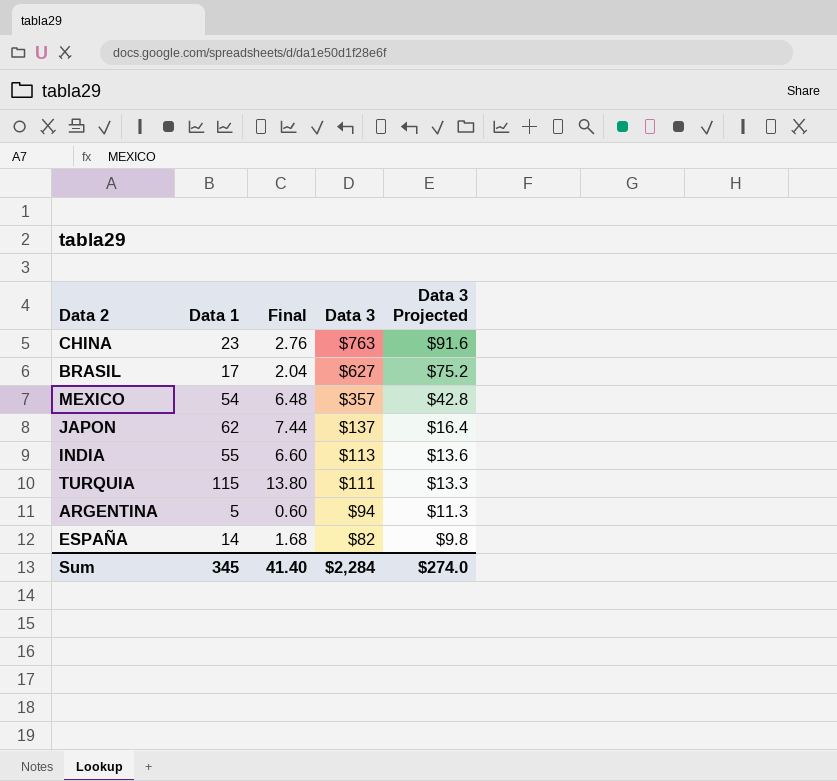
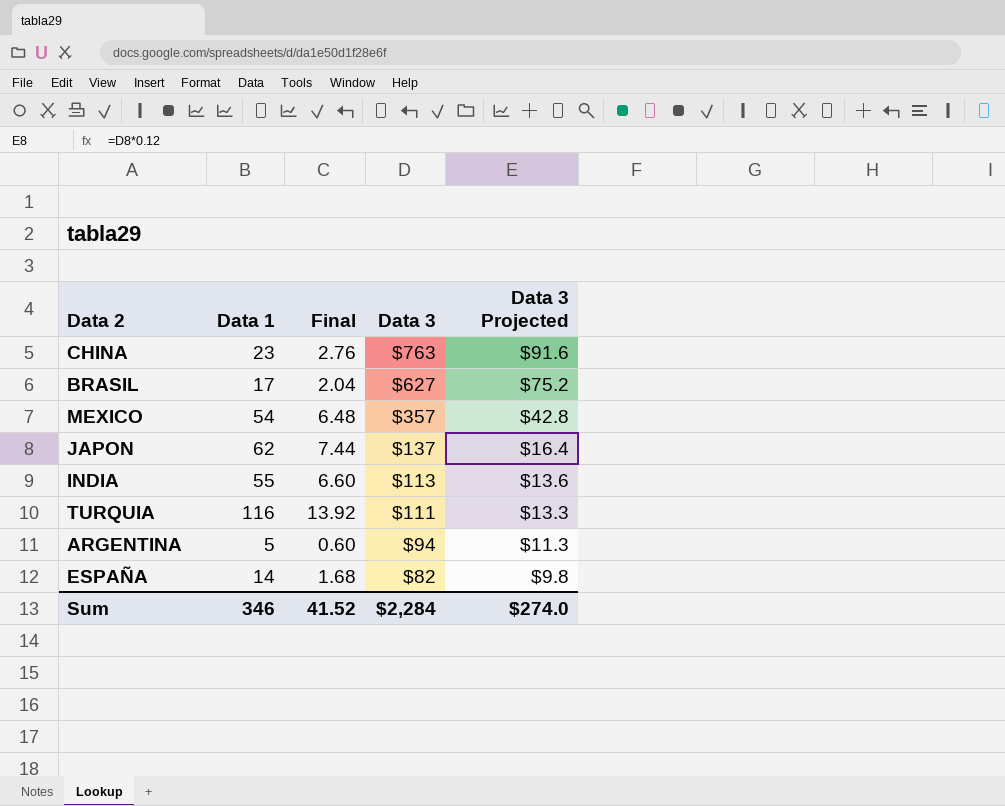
TURQUIA | Data 1: 115 -> 116
TURQUIA | Final: 13.80 -> 13.92
Sum | Data 1: 345 -> 346
Sum | Final: 41.40 -> 41.52

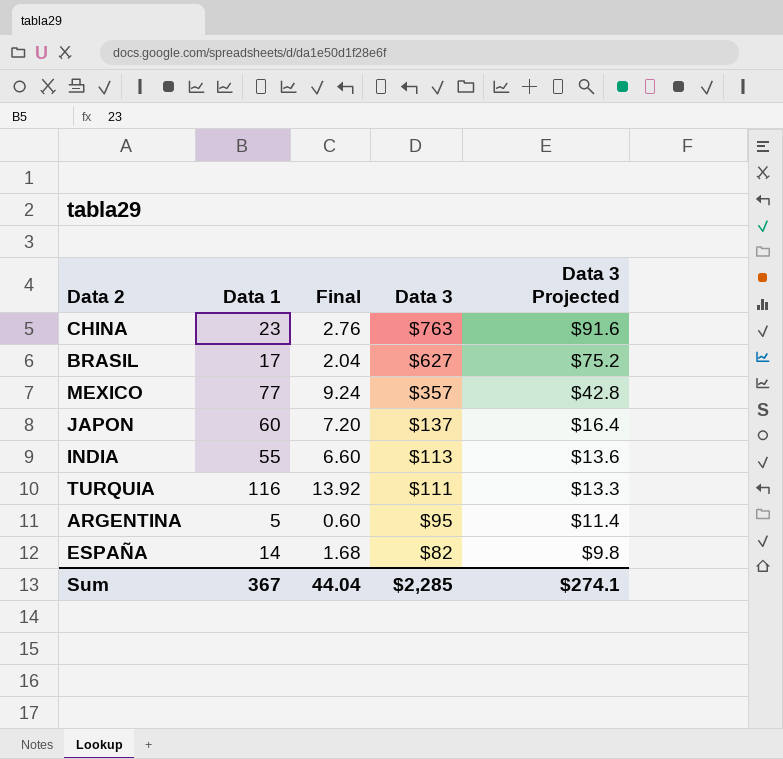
MEXICO | Data 1: 54 -> 77
MEXICO | Final: 6.48 -> 9.24
JAPON | Data 1: 62 -> 60
JAPON | Final: 7.44 -> 7.20
ARGENTINA | Data 3: $94 -> $95
ARGENTINA | Data 3 Projected: $11.3 -> $11.4
Sum | Data 1: 346 -> 367
Sum | Final: 41.52 -> 44.04
Sum | Data 3: $2,284 -> $2,285
Sum | Data 3 Projected: $274.0 -> $274.1

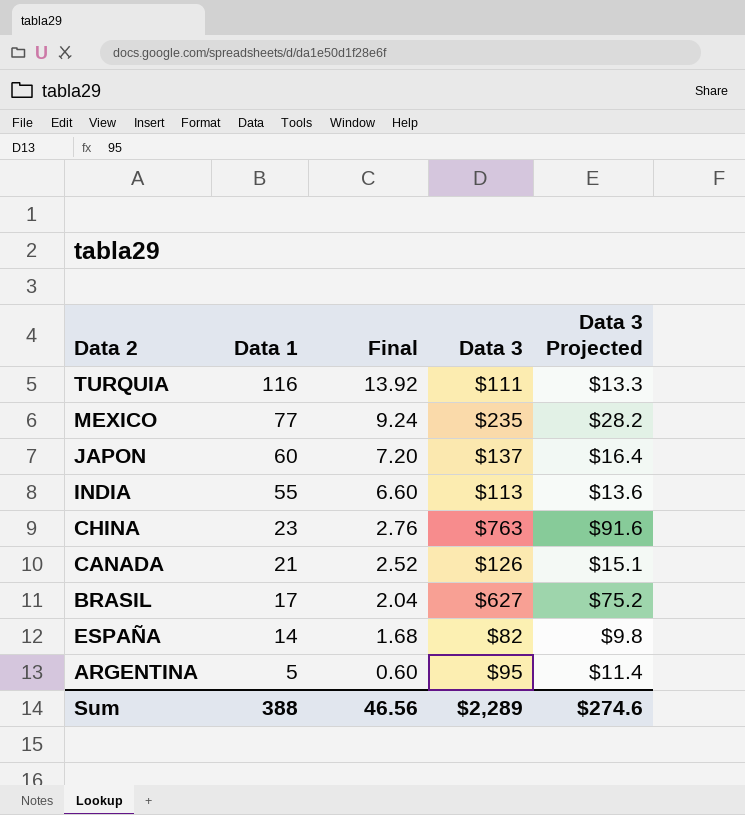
row order: Data 3 descending -> Data 1 descending
MEXICO | Data 3: $357 -> $235
MEXICO | Data 3 Projected: $42.8 -> $28.2
row CANADA: none -> 21 | 2.52 | $126 | $15.1
Sum | Data 1: 367 -> 388
Sum | Final: 44.04 -> 46.56
Sum | Data 3: $2,285 -> $2,289
Sum | Data 3 Projected: $274.1 -> $274.6

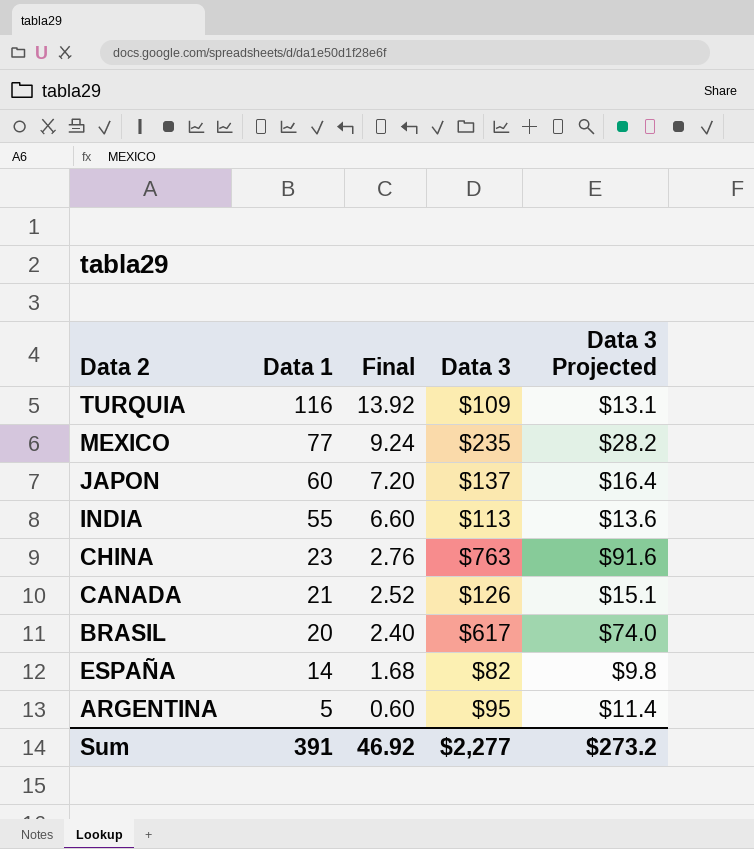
TURQUIA | Data 3: $111 -> $109
TURQUIA | Data 3 Projected: $13.3 -> $13.1
BRASIL | Data 1: 17 -> 20
BRASIL | Final: 2.04 -> 2.40
BRASIL | Data 3: $627 -> $617
BRASIL | Data 3 Projected: $75.2 -> $74.0
Sum | Data 1: 388 -> 391
Sum | Final: 46.56 -> 46.92
Sum | Data 3: $2,289 -> $2,277
Sum | Data 3 Projected: $274.6 -> $273.2

